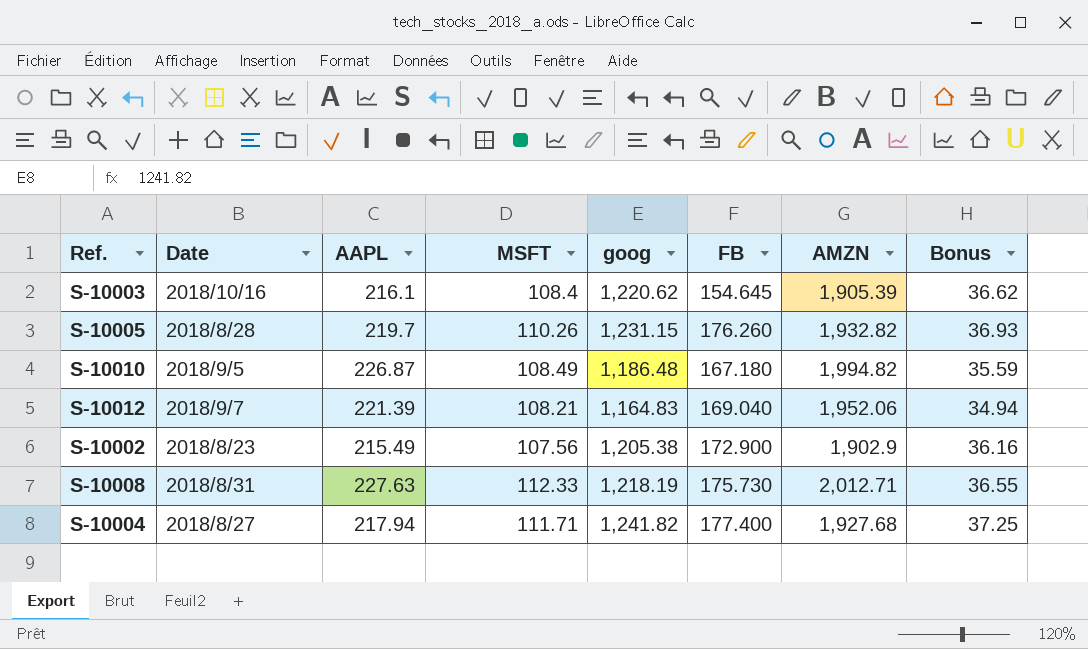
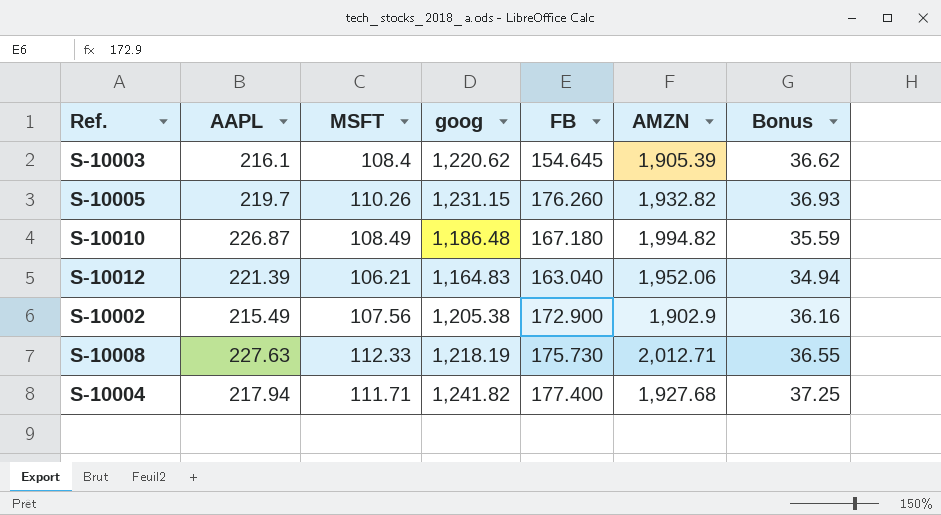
column Date | position: 2 -> none
S-10012 | MSFT: 108.21 -> 106.21
S-10012 | FB: 169.040 -> 163.040

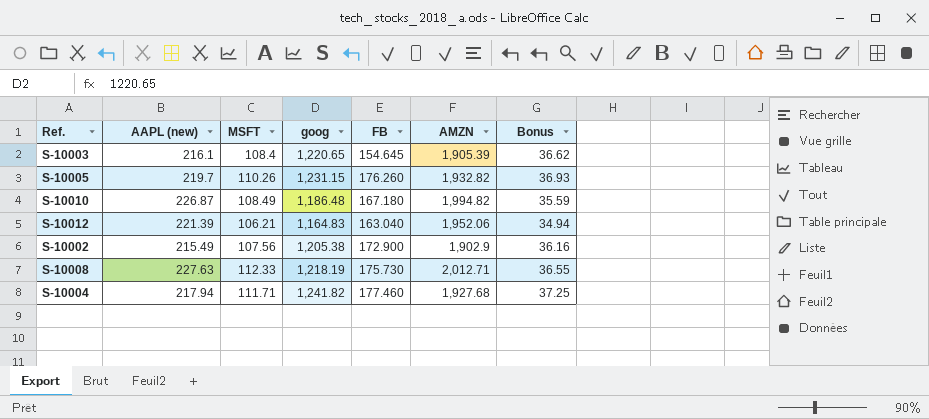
column name: AAPL -> AAPL (new)
S-10003 | goog: 1,220.62 -> 1,220.65
S-10004 | FB: 177.400 -> 177.460

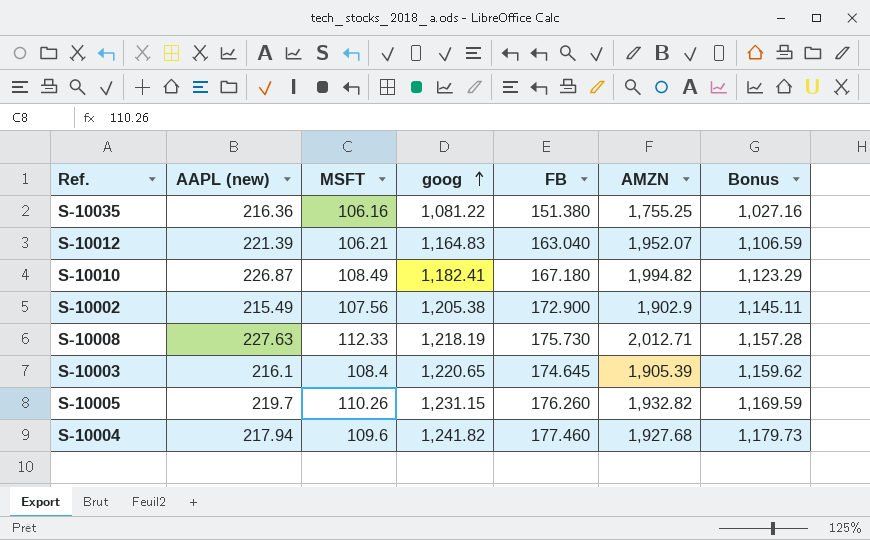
row order: none -> goog ascending
column Bonus | formula: [goog] * 0.03 -> [goog] * 0.95
row S-10035: none -> 216.36 | 106.16 | 1,081.22 | 151.380 | 1,755.25 | 1,027.16
S-10012 | AMZN: 1,952.06 -> 1,952.07
S-10010 | goog: 1,186.48 -> 1,182.41
S-10003 | FB: 154.645 -> 174.645
S-10004 | MSFT: 111.71 -> 109.6

